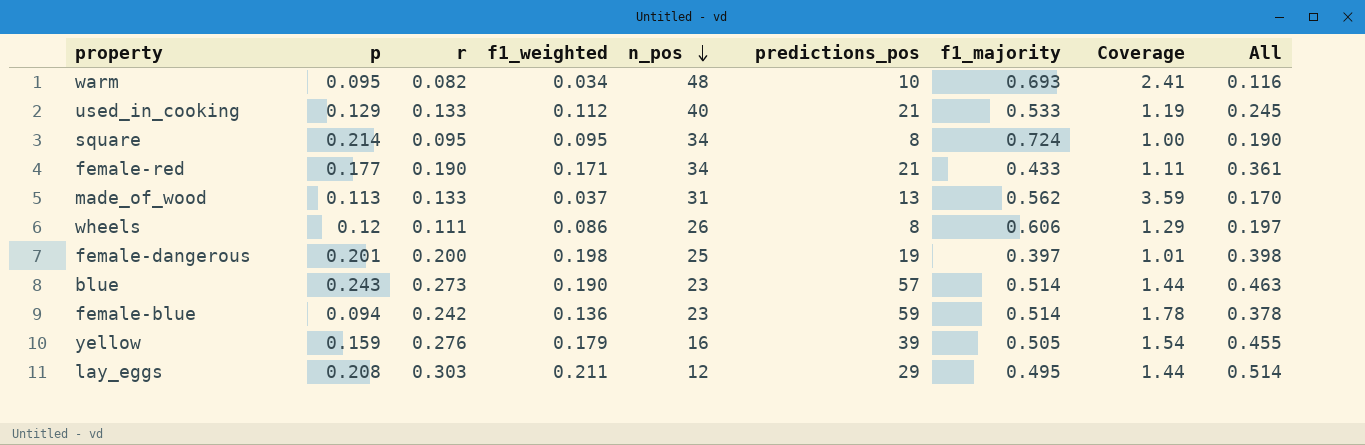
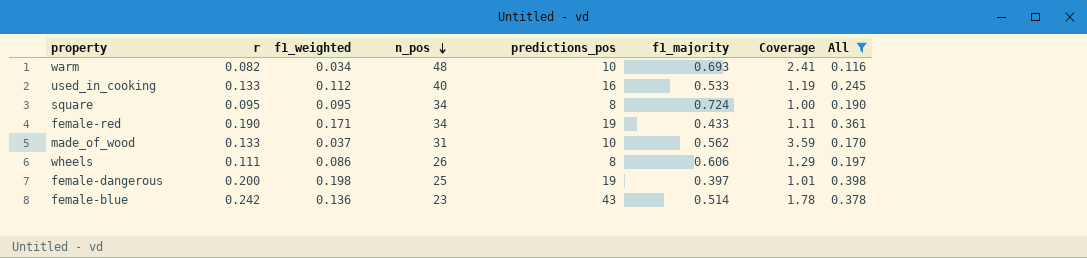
filter: none -> All <= 0.398
column p | position: 2 -> none
used_in_cooking | predictions_pos: 21 -> 16
female-red | predictions_pos: 21 -> 19
made_of_wood | predictions_pos: 13 -> 10
female-blue | predictions_pos: 59 -> 43

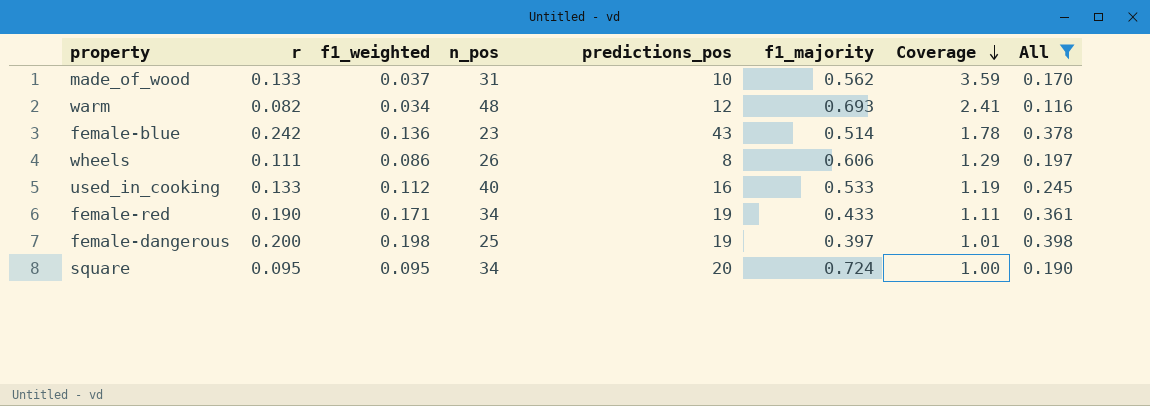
row order: n_pos descending -> Coverage descending
warm | predictions_pos: 10 -> 12
square | predictions_pos: 8 -> 20

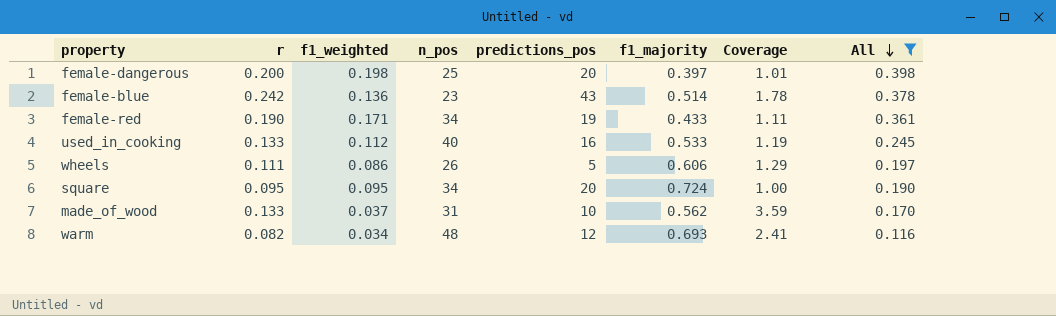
row order: Coverage descending -> All descending
female-dangerous | predictions_pos: 19 -> 20
wheels | predictions_pos: 8 -> 5

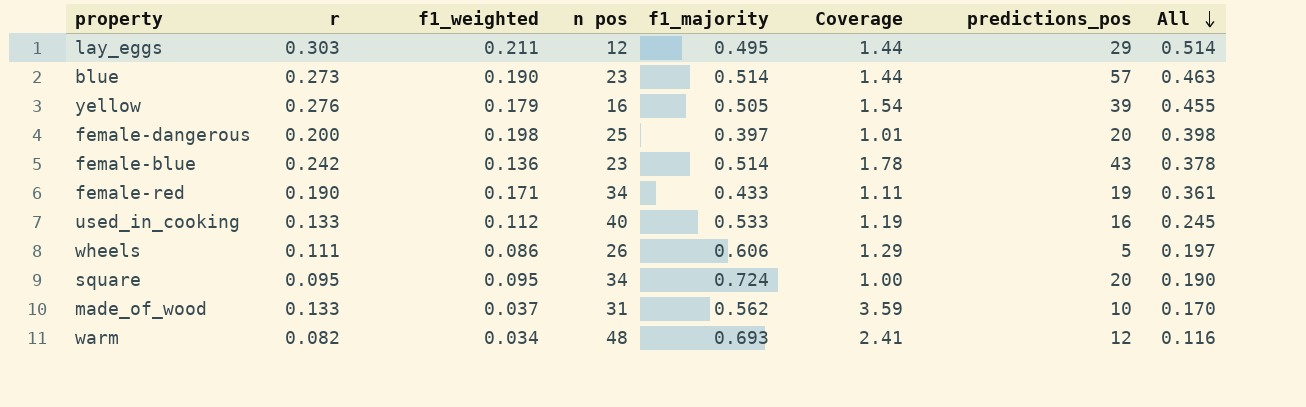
filter: All <= 0.398 -> none
column name: n_pos -> n pos
column predictions_pos | position: 5 -> 7

